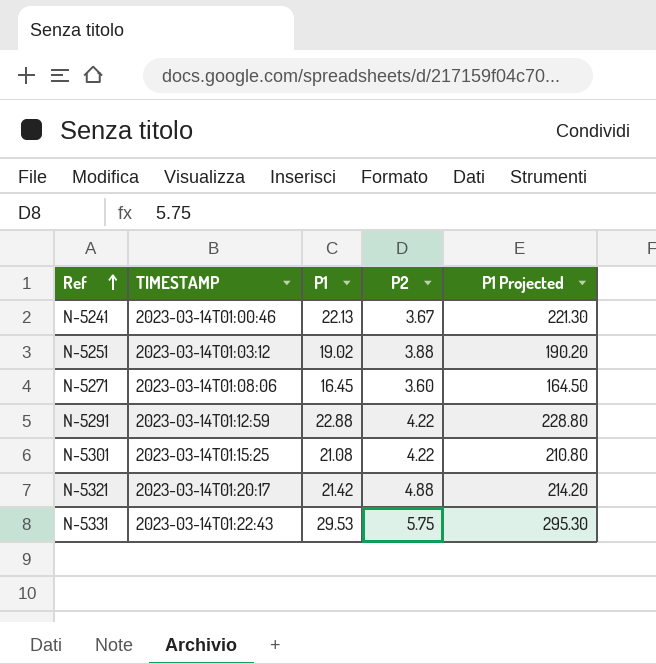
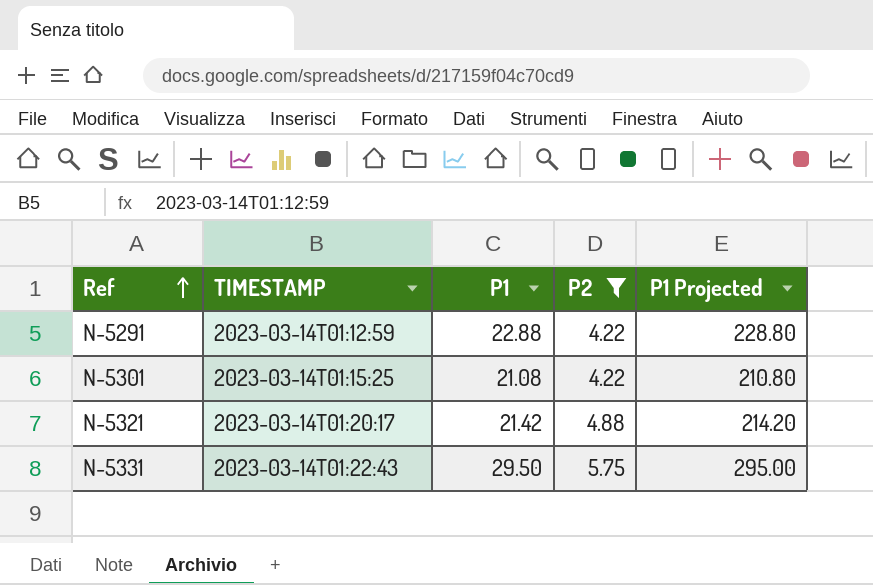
filter: none -> P2 >= 4.22
N-5331 | P1: 29.53 -> 29.50
N-5331 | P1 Projected: 295.30 -> 295.00

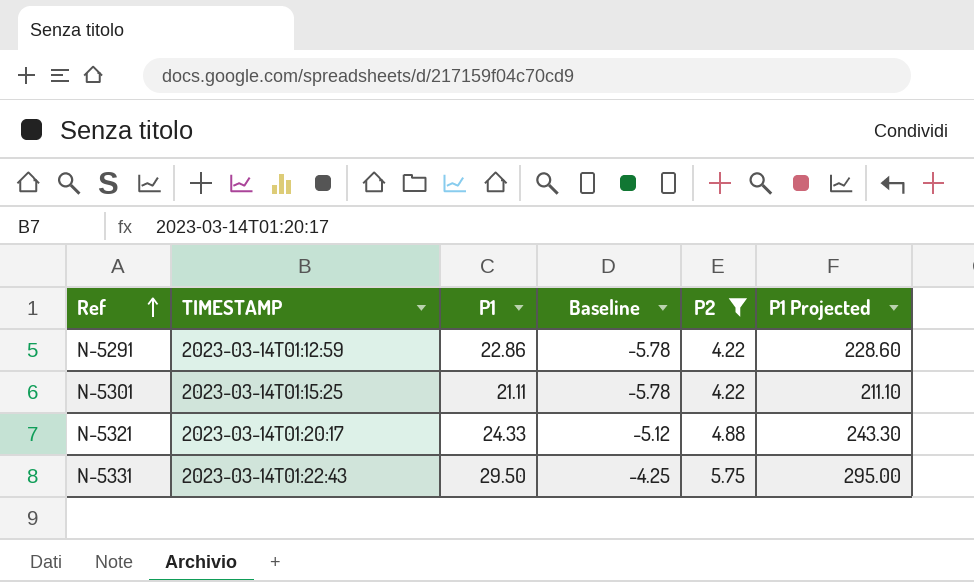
column Baseline | formula: none -> [P2] - 10
N-5291 | P1: 22.88 -> 22.86
N-5291 | P1 Projected: 228.80 -> 228.60
N-5301 | P1: 21.08 -> 21.11
N-5301 | P1 Projected: 210.80 -> 211.10
N-5321 | P1: 21.42 -> 24.33
N-5321 | P1 Projected: 214.20 -> 243.30

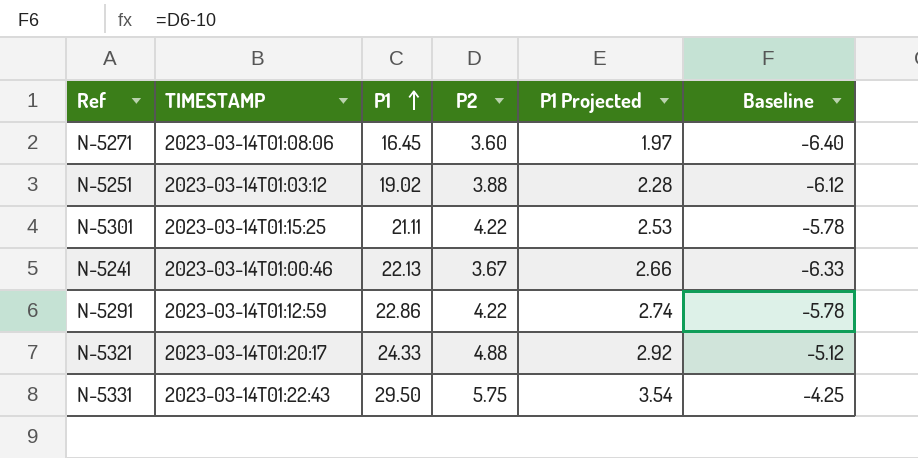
filter: P2 >= 4.22 -> none
row order: Ref ascending -> P1 ascending
column P1 Projected | formula: [P1] * 10 -> [P1] * 0.12
column Baseline | position: 4 -> 6

